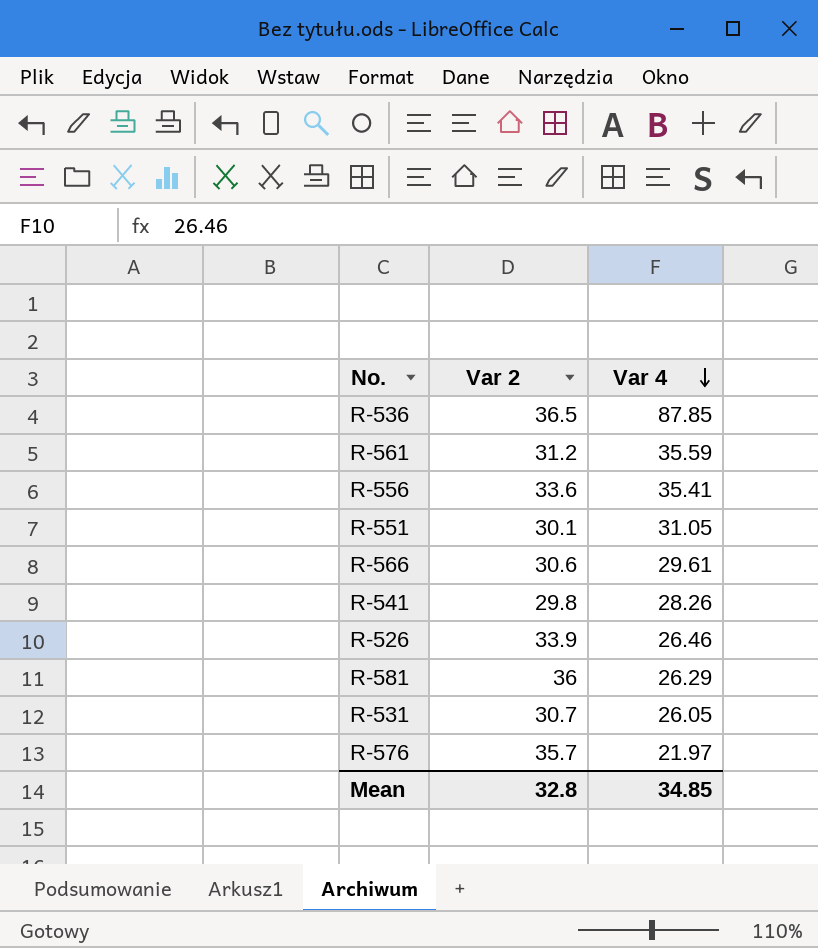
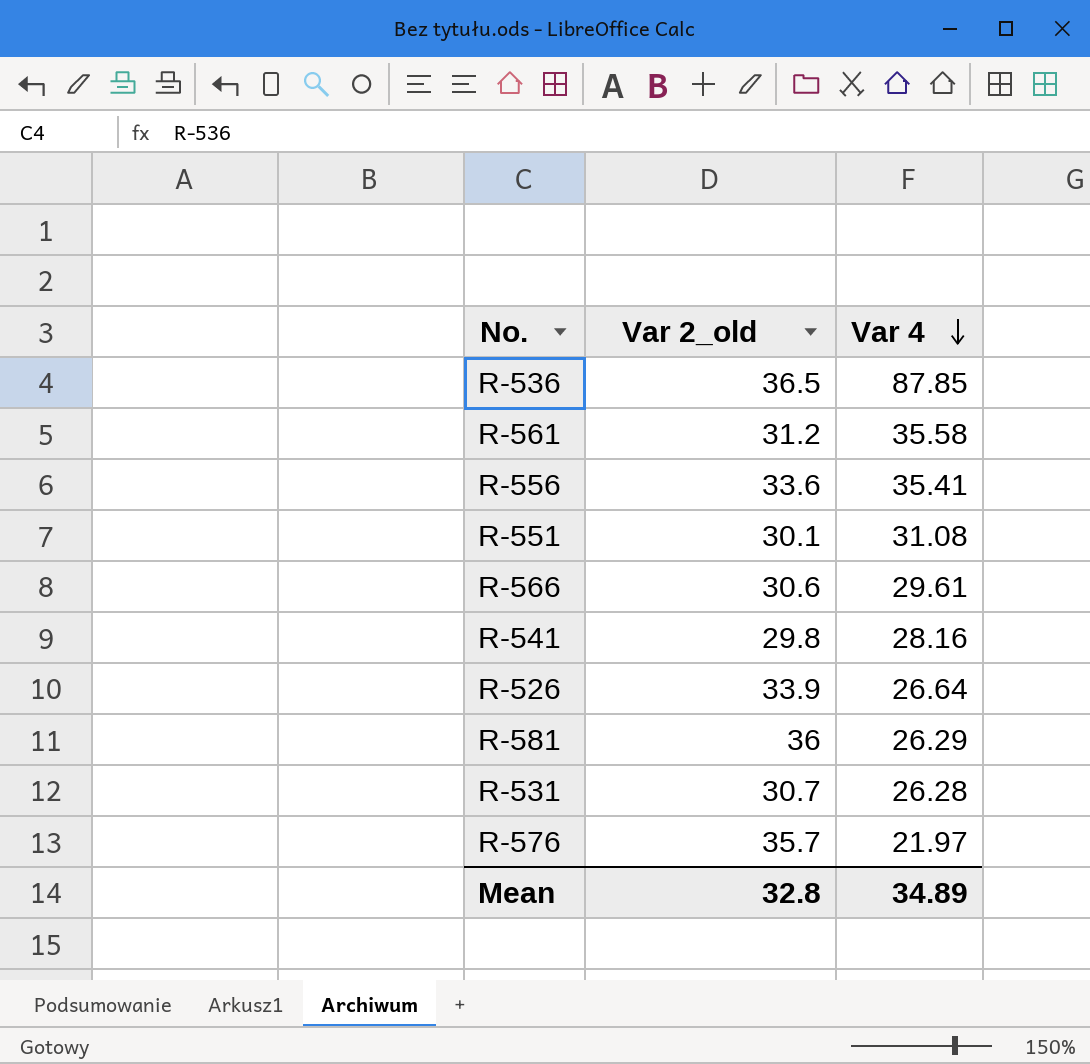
column name: Var 2 -> Var 2_old
R-561 | Var 4: 35.59 -> 35.58
R-551 | Var 4: 31.05 -> 31.08
R-541 | Var 4: 28.26 -> 28.16
R-526 | Var 4: 26.46 -> 26.64
R-531 | Var 4: 26.05 -> 26.28
Mean | Var 4: 34.85 -> 34.89

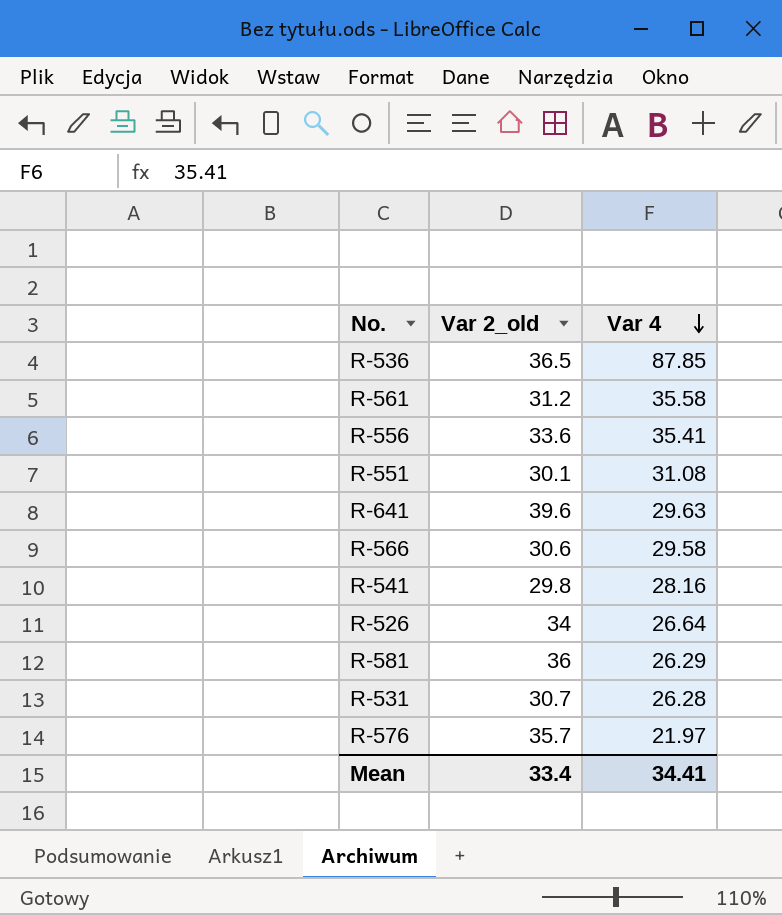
row R-641: none -> 39.6 | 29.63
R-566 | Var 4: 29.61 -> 29.58
R-526 | Var 2_old: 33.9 -> 34
Mean | Var 2_old: 32.8 -> 33.4
Mean | Var 4: 34.89 -> 34.41

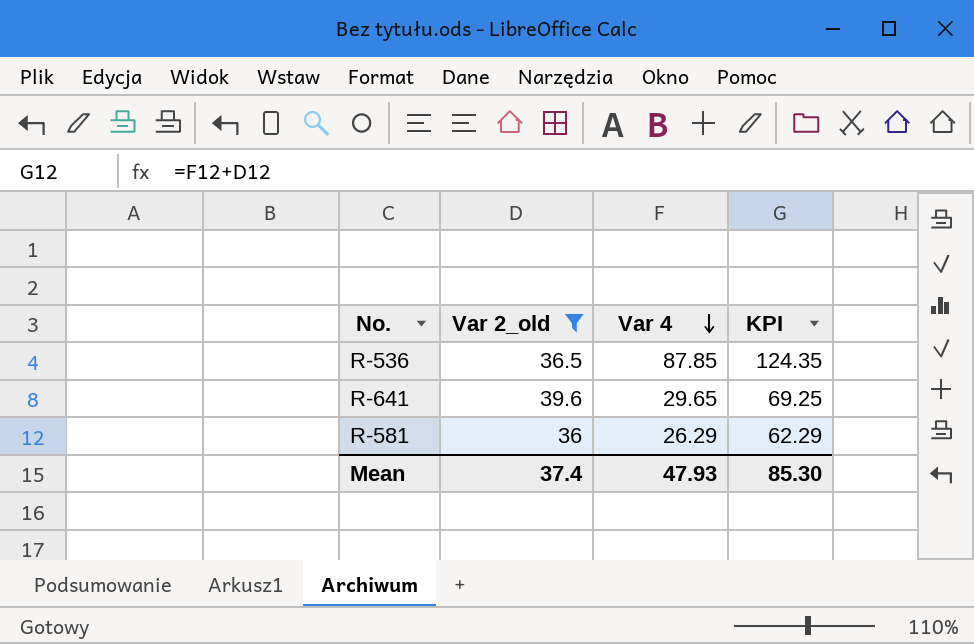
filter: none -> Var 2_old >= 36
column KPI | formula: none -> [Var 2_old] + [Var 4]
R-641 | Var 4: 29.63 -> 29.65
Mean | Var 2_old: 33.4 -> 37.4
Mean | Var 4: 34.41 -> 47.93

